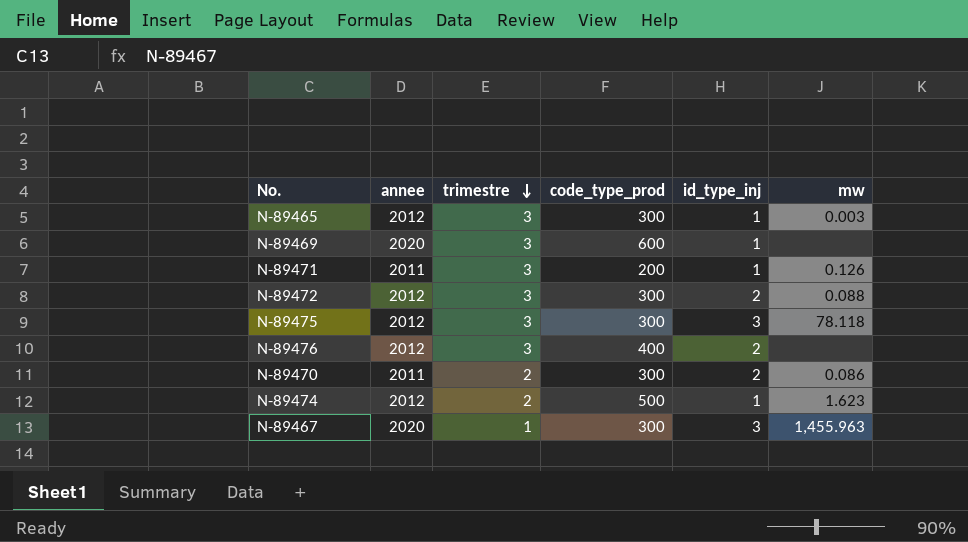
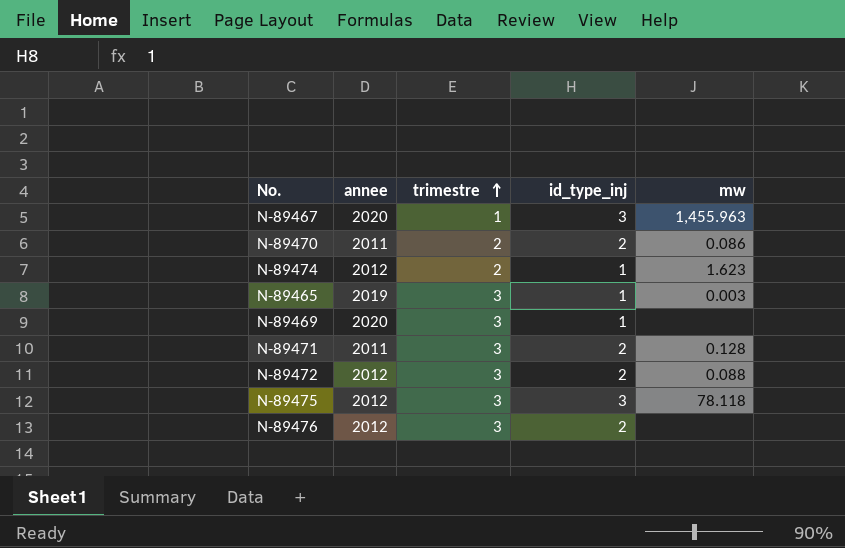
row order: trimestre descending -> trimestre ascending
column code_type_prod | position: 4 -> none
N-89465 | annee: 2012 -> 2019
N-89471 | id_type_inj: 1 -> 2
N-89471 | mw: 0.126 -> 0.128

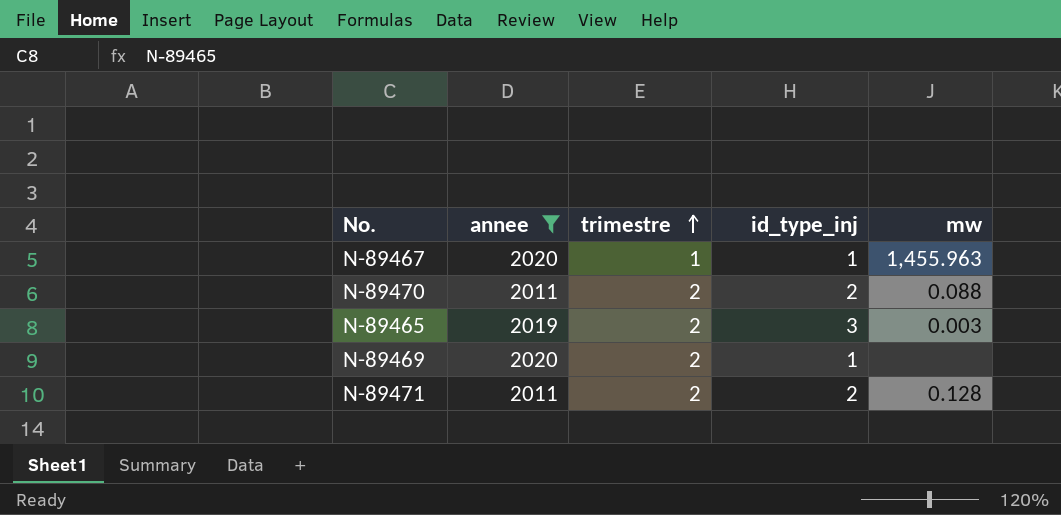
filter: none -> annee != 2012
N-89467 | id_type_inj: 3 -> 1
N-89470 | mw: 0.086 -> 0.088
N-89465 | trimestre: 3 -> 2
N-89465 | id_type_inj: 1 -> 3
N-89469 | trimestre: 3 -> 2
N-89471 | trimestre: 3 -> 2

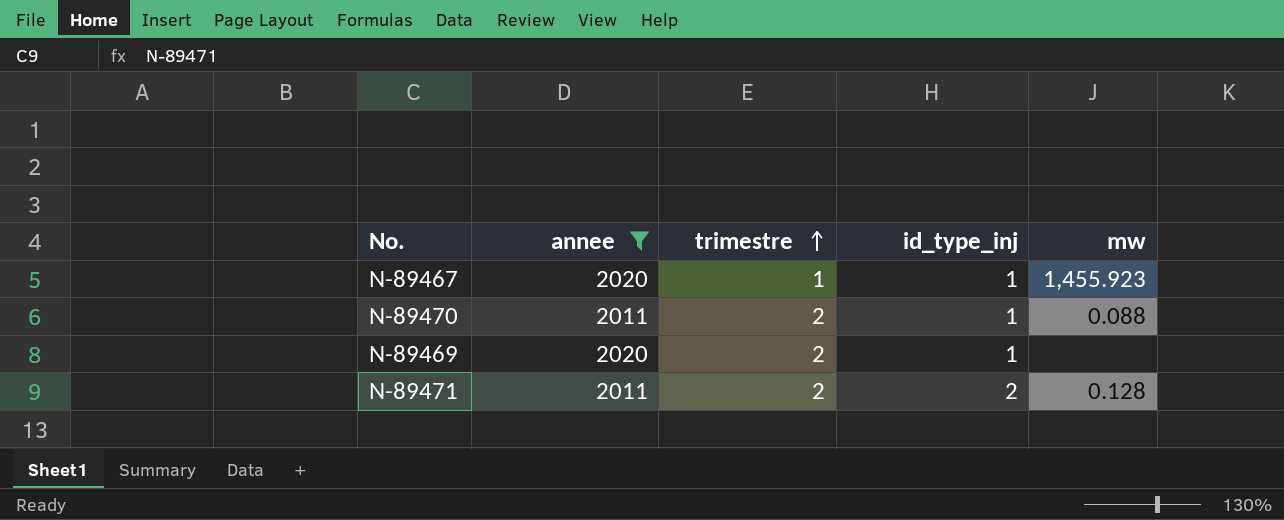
row N-89465: 2019 | 2 | 3 | 0.003 -> none
N-89467 | mw: 1,455.963 -> 1,455.923
N-89470 | id_type_inj: 2 -> 1

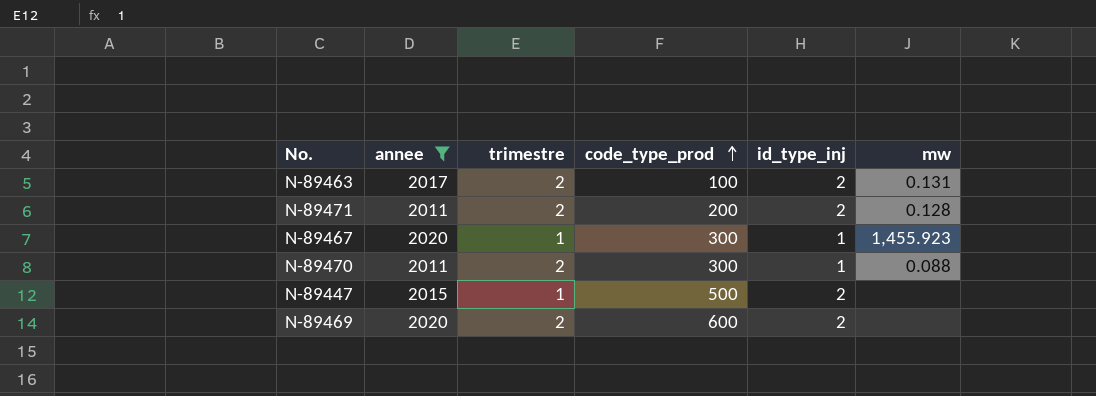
row order: trimestre ascending -> code_type_prod ascending
column code_type_prod | position: none -> 4
row N-89463: none -> 2017 | 2 | 100 | 2 | 0.131
row N-89447: none -> 2015 | 1 | 500 | 2 | none
N-89469 | id_type_inj: 1 -> 2

